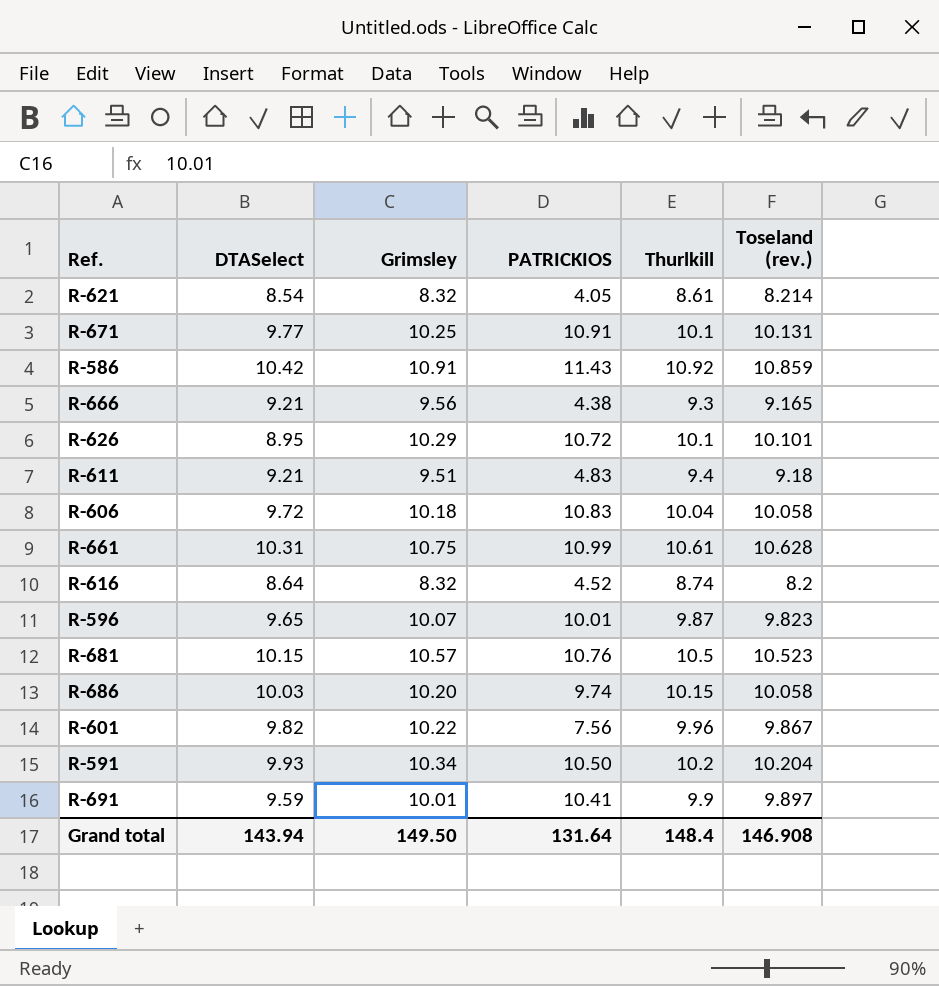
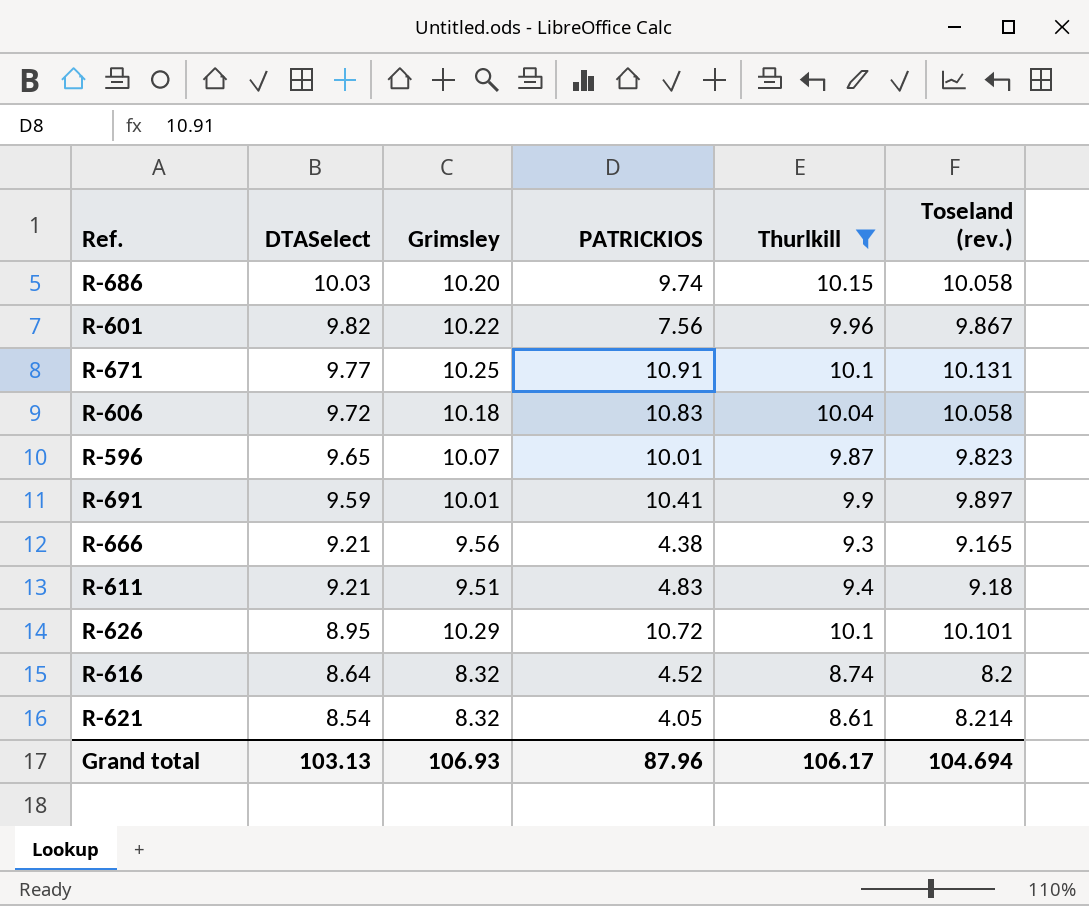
filter: none -> Thurlkill <= 10.15
row order: none -> DTASelect descending
Grand total | DTASelect: 143.94 -> 103.13
Grand total | Grimsley: 149.50 -> 106.93
Grand total | PATRICKIOS: 131.64 -> 87.96
Grand total | Thurlkill: 148.4 -> 106.17
Grand total | Toseland (rev.): 146.908 -> 104.694

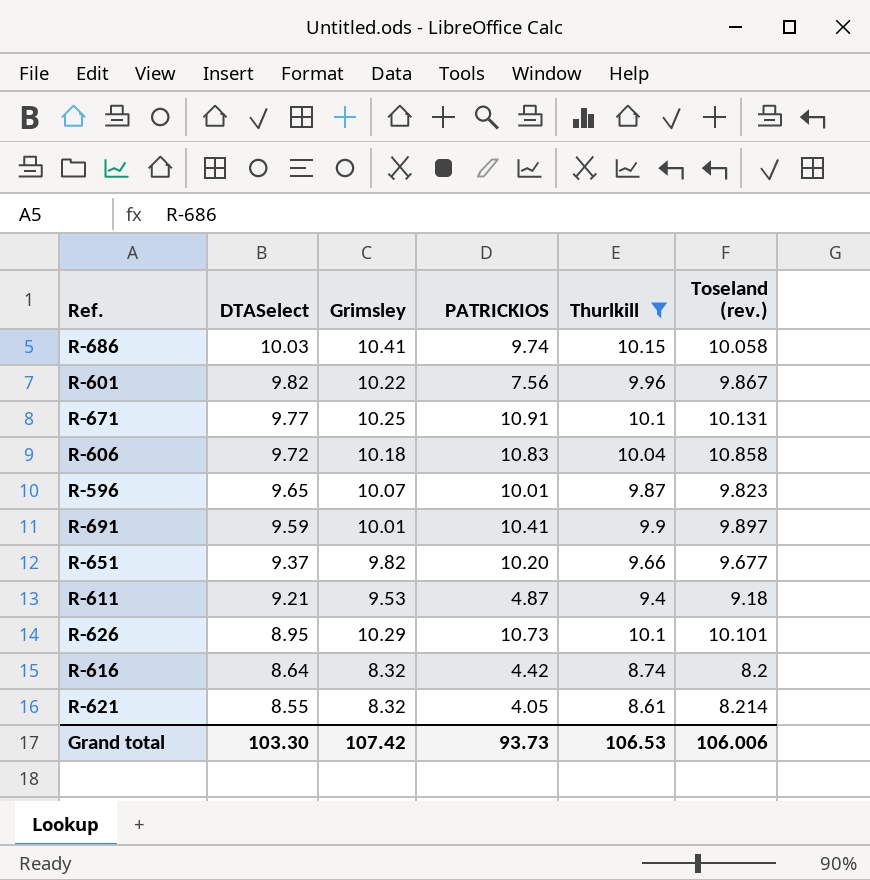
row R-666: 9.21 | 9.56 | 4.38 | 9.3 | 9.165 -> none
R-686 | Grimsley: 10.20 -> 10.41
R-606 | Toseland (rev.): 10.058 -> 10.858
row R-651: none -> 9.37 | 9.82 | 10.20 | 9.66 | 9.677
R-611 | Grimsley: 9.51 -> 9.53
R-611 | PATRICKIOS: 4.83 -> 4.87
R-626 | PATRICKIOS: 10.72 -> 10.73
R-616 | PATRICKIOS: 4.52 -> 4.42
R-621 | DTASelect: 8.54 -> 8.55
Grand total | DTASelect: 103.13 -> 103.30
Grand total | Grimsley: 106.93 -> 107.42
Grand total | PATRICKIOS: 87.96 -> 93.73
Grand total | Thurlkill: 106.17 -> 106.53
Grand total | Toseland (rev.): 104.694 -> 106.006

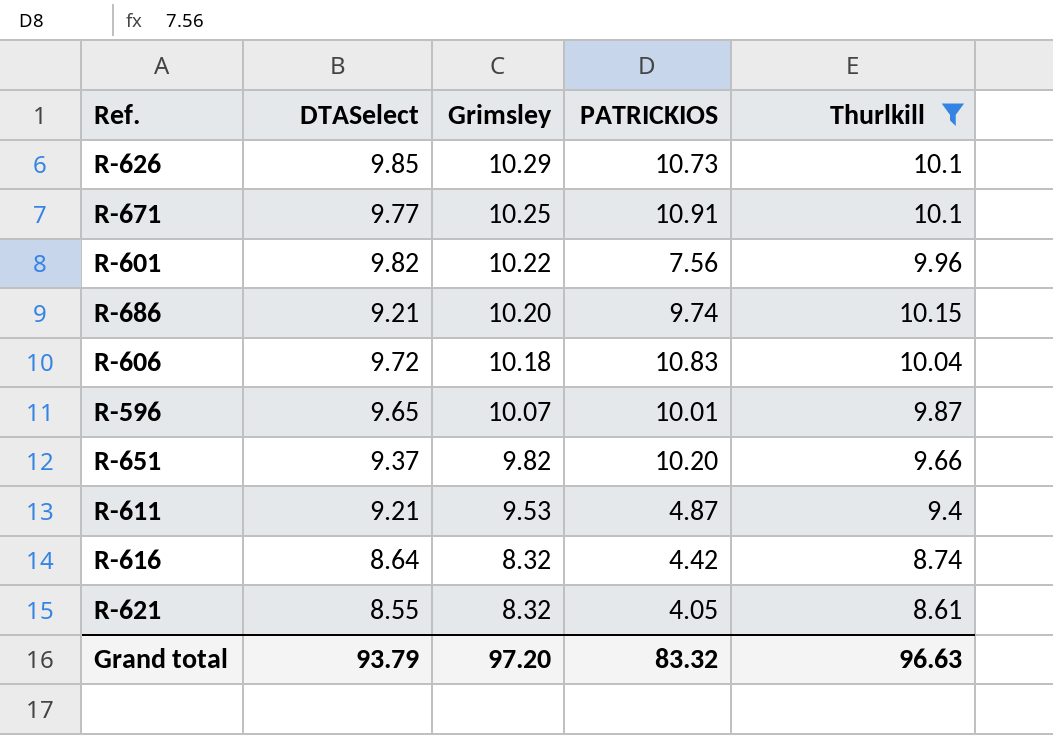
row order: DTASelect descending -> Grimsley descending
column Toseland (rev.) | position: 6 -> none
row R-691: 9.59 | 10.01 | 10.41 | 9.9 | 9.897 -> none
R-626 | DTASelect: 8.95 -> 9.85
R-686 | DTASelect: 10.03 -> 9.21
R-686 | Grimsley: 10.41 -> 10.20
Grand total | DTASelect: 103.30 -> 93.79
Grand total | Grimsley: 107.42 -> 97.20
Grand total | PATRICKIOS: 93.73 -> 83.32
Grand total | Thurlkill: 106.53 -> 96.63

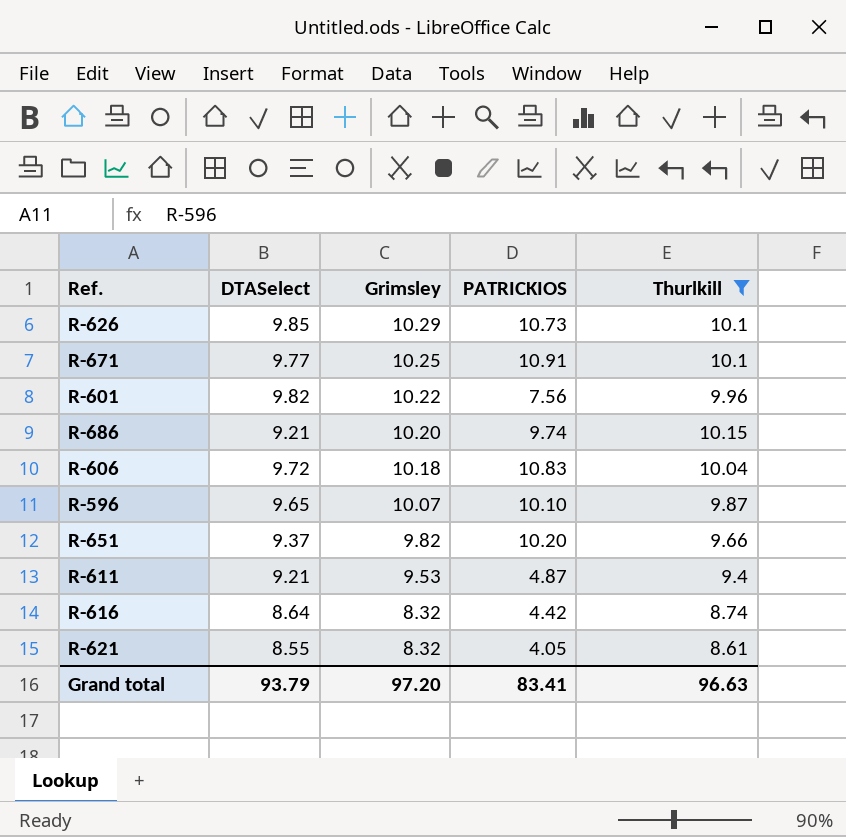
R-596 | PATRICKIOS: 10.01 -> 10.10
Grand total | PATRICKIOS: 83.32 -> 83.41

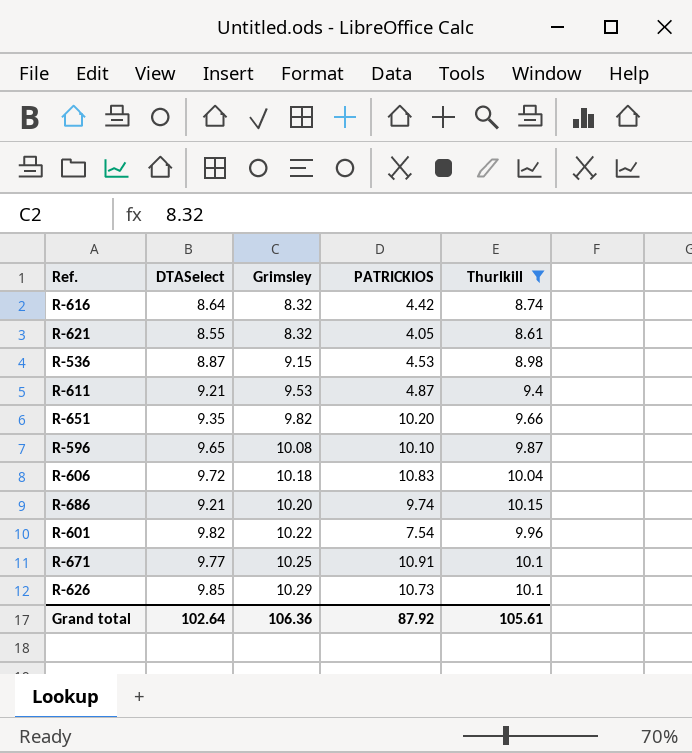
row order: Grimsley descending -> Grimsley ascending
row R-536: none -> 8.87 | 9.15 | 4.53 | 8.98
R-651 | DTASelect: 9.37 -> 9.35
R-596 | Grimsley: 10.07 -> 10.08
R-601 | PATRICKIOS: 7.56 -> 7.54
Grand total | DTASelect: 93.79 -> 102.64
Grand total | Grimsley: 97.20 -> 106.36
Grand total | PATRICKIOS: 83.41 -> 87.92
Grand total | Thurlkill: 96.63 -> 105.61

